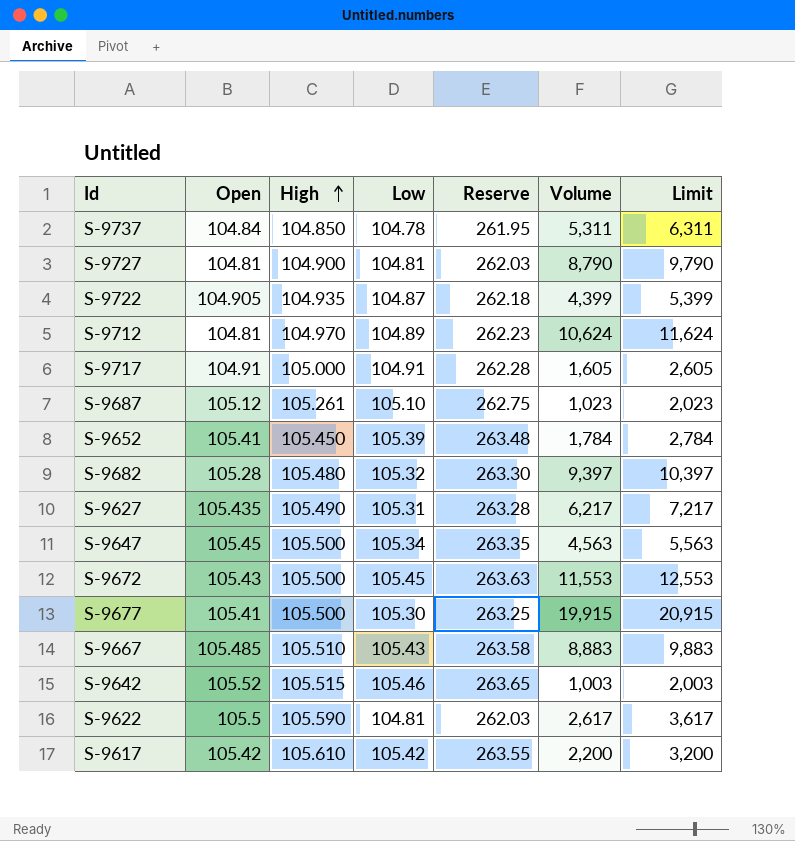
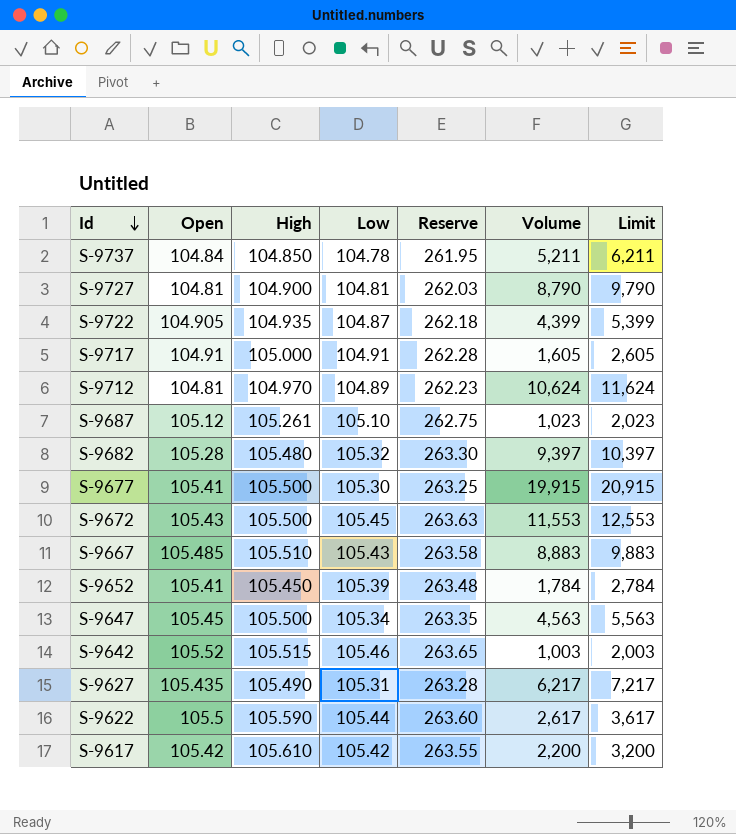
row order: High ascending -> Id descending
S-9737 | Volume: 5,311 -> 5,211
S-9737 | Limit: 6,311 -> 6,211
S-9622 | Low: 104.81 -> 105.44
S-9622 | Reserve: 262.03 -> 263.60

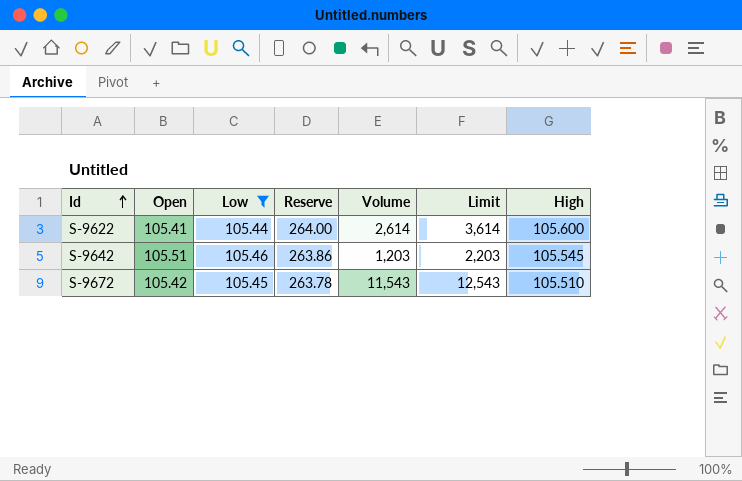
filter: none -> Low >= 105.44
row order: Id descending -> Id ascending
column Reserve | formula: [Low] * 2.5 -> [High] * 2.5
column High | position: 3 -> 7
S-9622 | Open: 105.5 -> 105.41
S-9622 | Volume: 2,617 -> 2,614
S-9622 | Limit: 3,617 -> 3,614
S-9622 | High: 105.590 -> 105.600
S-9642 | Open: 105.52 -> 105.51
S-9642 | Volume: 1,003 -> 1,203
S-9642 | Limit: 2,003 -> 2,203
S-9642 | High: 105.515 -> 105.545
S-9672 | Open: 105.43 -> 105.42
S-9672 | Volume: 11,553 -> 11,543
S-9672 | Limit: 12,553 -> 12,543
S-9672 | High: 105.500 -> 105.510

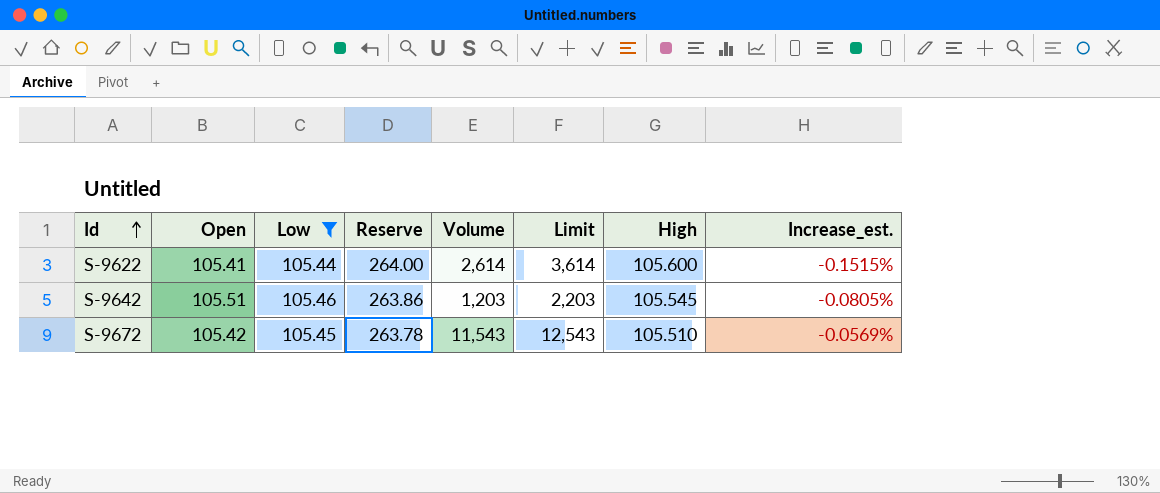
column Increase_est. | formula: none -> ([Low] - [High]) / [High]

